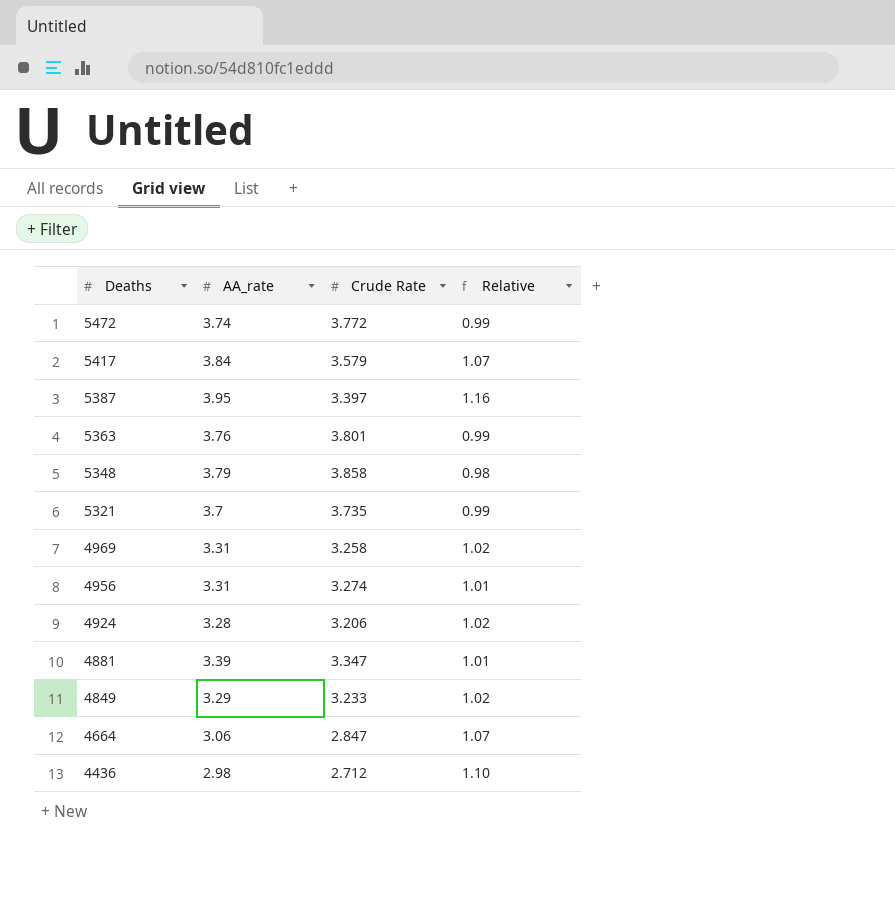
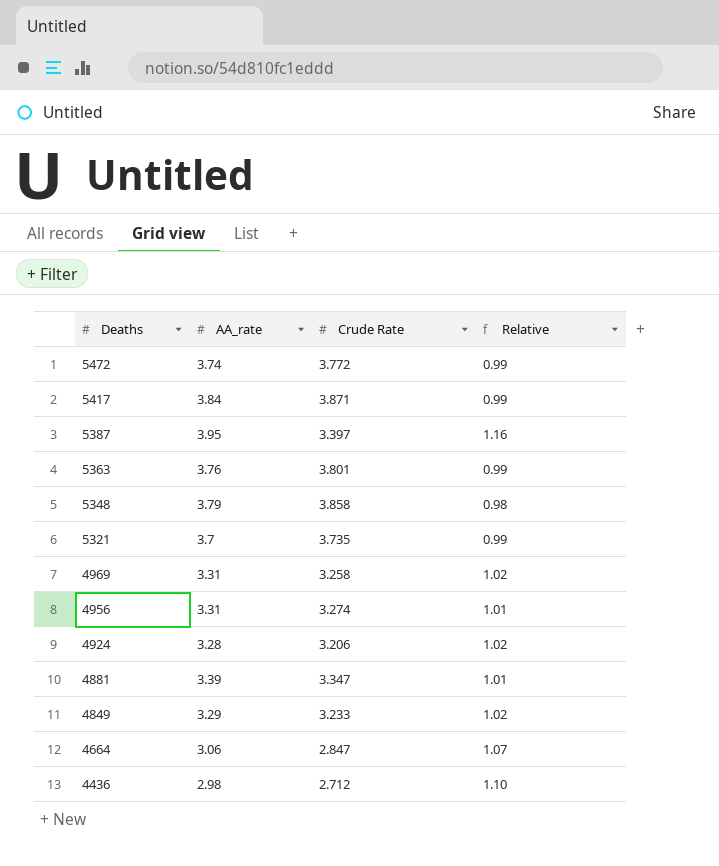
5417 | Crude Rate: 3.579 -> 3.871
5417 | Relative: 1.07 -> 0.99

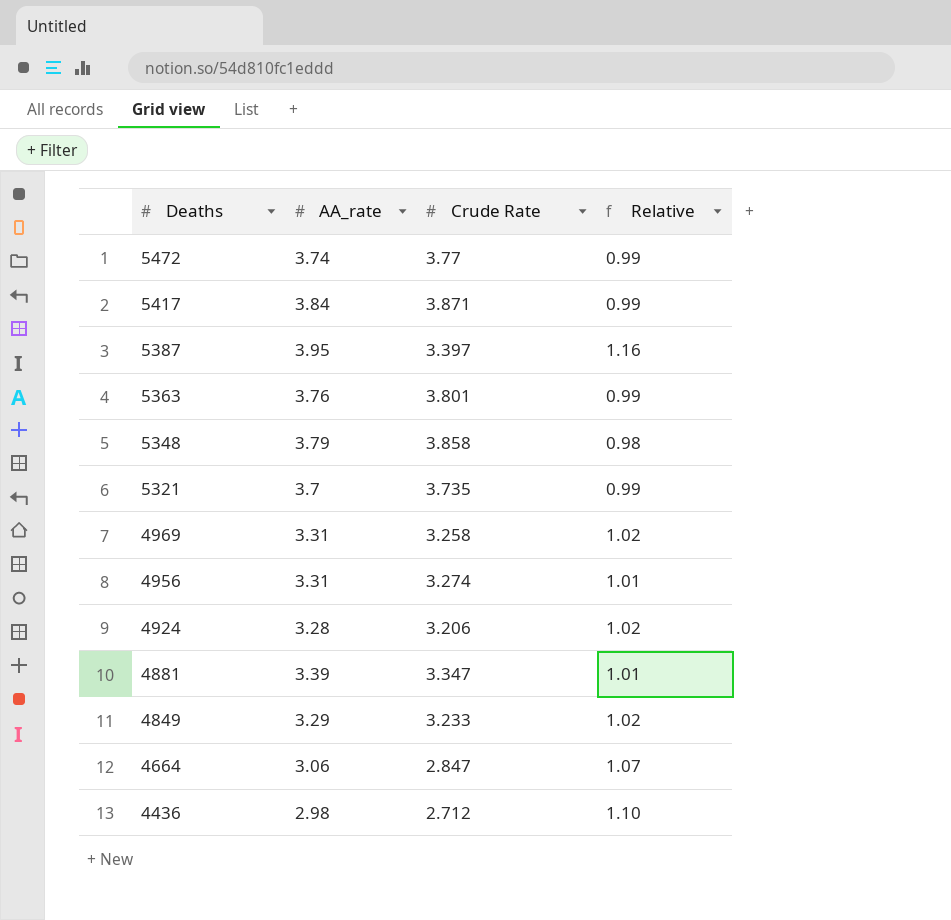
5472 | Crude Rate: 3.772 -> 3.77

